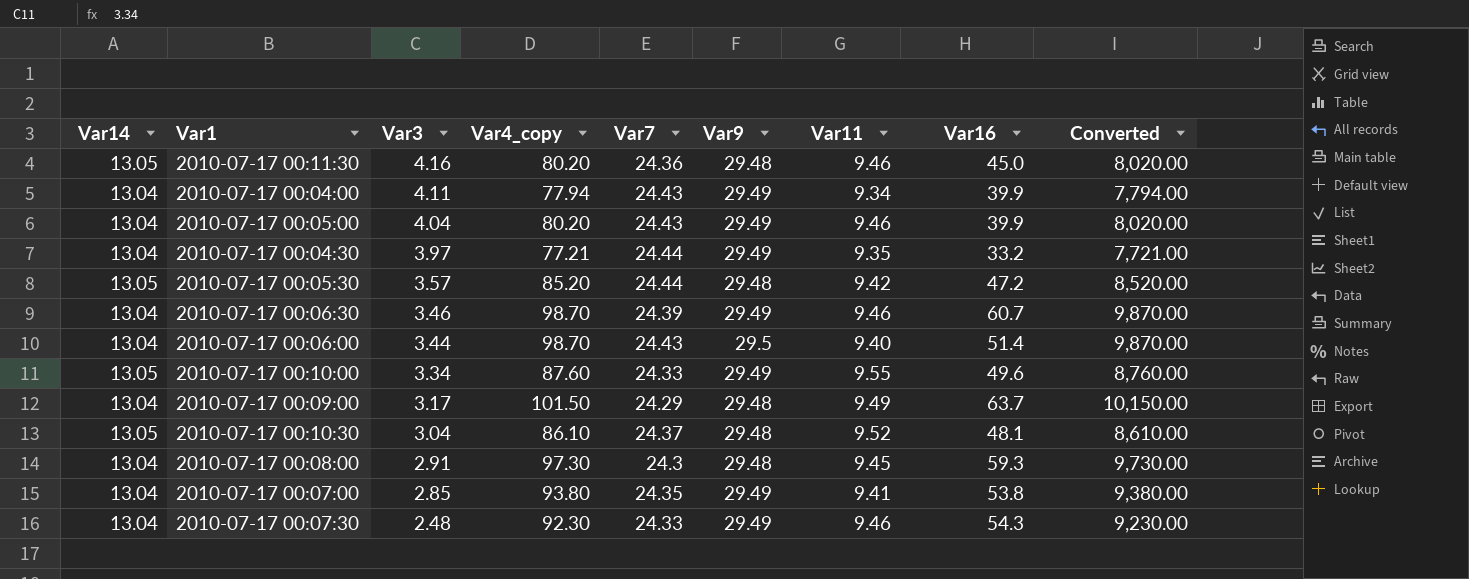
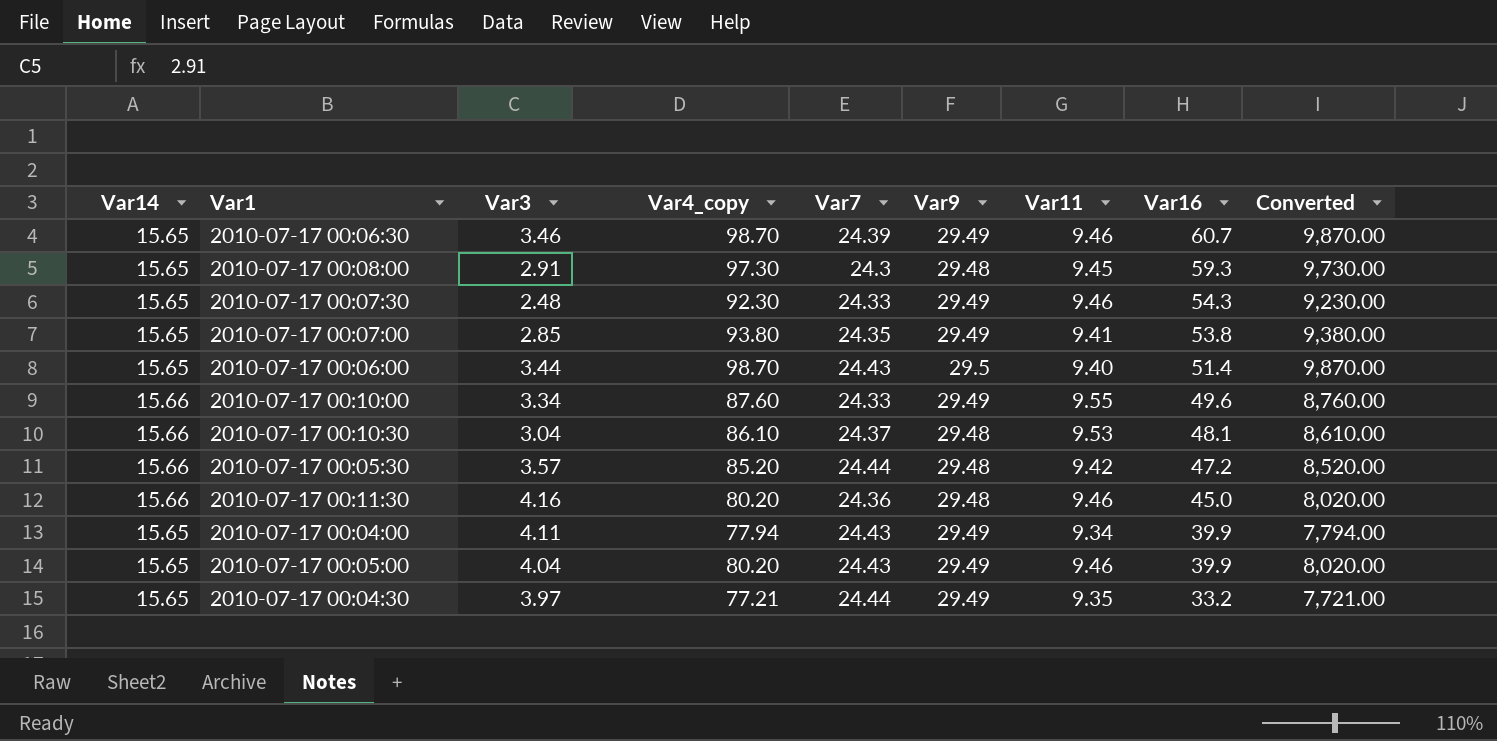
row order: Var3 descending -> Var16 descending
row 2010-07-17 00:09:00: 13.04 | 3.17 | 101.50 | 24.29 | 29.48 | 9.49 | 63.7 | 10,150.00 -> none
2010-07-17 00:06:30 | Var14: 13.04 -> 15.65
2010-07-17 00:08:00 | Var14: 13.04 -> 15.65
2010-07-17 00:07:30 | Var14: 13.04 -> 15.65
2010-07-17 00:07:00 | Var14: 13.04 -> 15.65
2010-07-17 00:06:00 | Var14: 13.04 -> 15.65
2010-07-17 00:10:00 | Var14: 13.05 -> 15.66
2010-07-17 00:10:30 | Var14: 13.05 -> 15.66
2010-07-17 00:10:30 | Var11: 9.52 -> 9.53
2010-07-17 00:05:30 | Var14: 13.05 -> 15.66
2010-07-17 00:11:30 | Var14: 13.05 -> 15.66
2010-07-17 00:04:00 | Var14: 13.04 -> 15.65
2010-07-17 00:05:00 | Var14: 13.04 -> 15.65
2010-07-17 00:04:30 | Var14: 13.04 -> 15.65

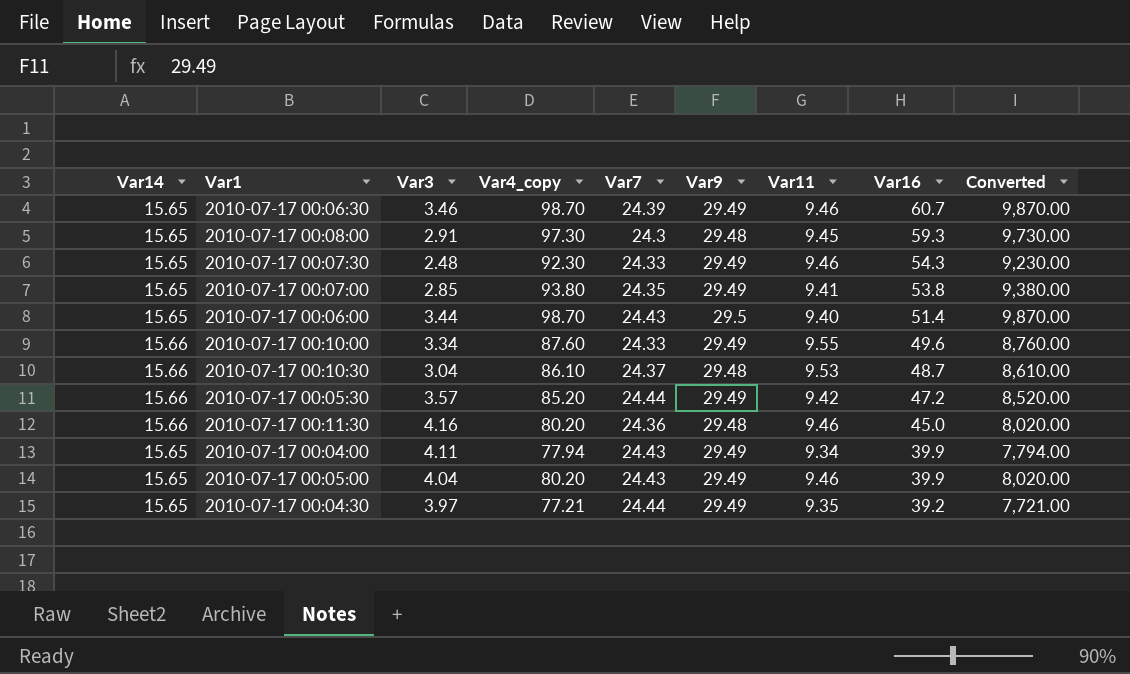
2010-07-17 00:10:30 | Var16: 48.1 -> 48.7
2010-07-17 00:05:30 | Var9: 29.48 -> 29.49
2010-07-17 00:04:30 | Var16: 33.2 -> 39.2

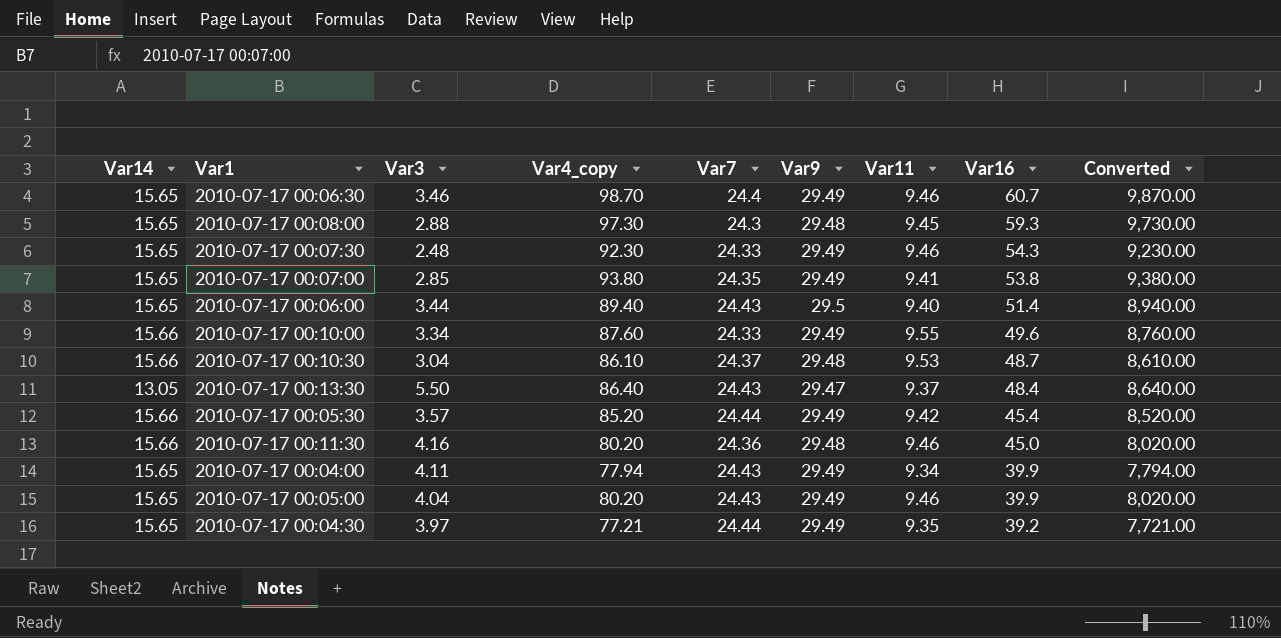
2010-07-17 00:06:30 | Var7: 24.39 -> 24.4
2010-07-17 00:08:00 | Var3: 2.91 -> 2.88
2010-07-17 00:06:00 | Var4_copy: 98.70 -> 89.40
2010-07-17 00:06:00 | Converted: 9,870.00 -> 8,940.00
row 2010-07-17 00:13:30: none -> 13.05 | 5.50 | 86.40 | 24.43 | 29.47 | 9.37 | 48.4 | 8,640.00
2010-07-17 00:05:30 | Var16: 47.2 -> 45.4

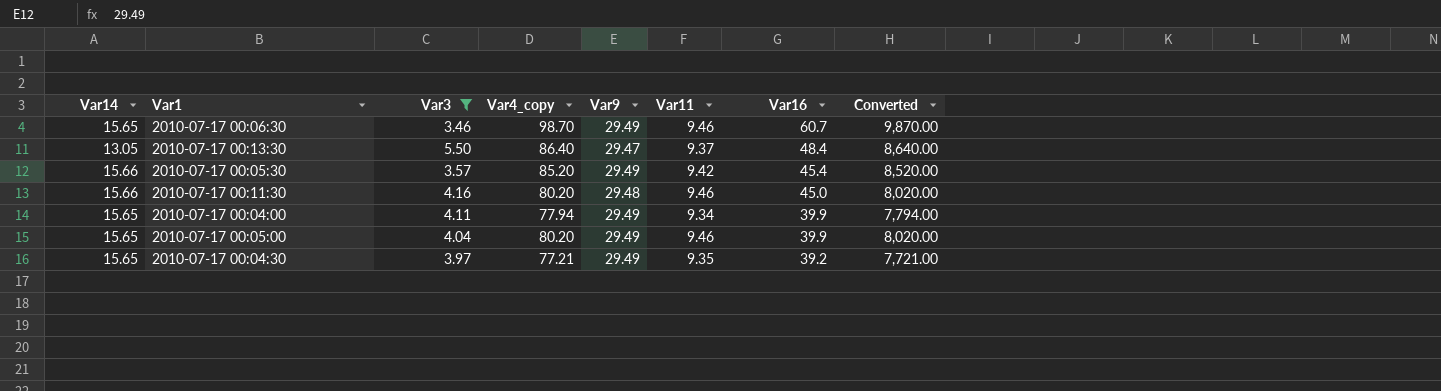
filter: none -> Var3 >= 3.46
column Var7 | position: 5 -> none

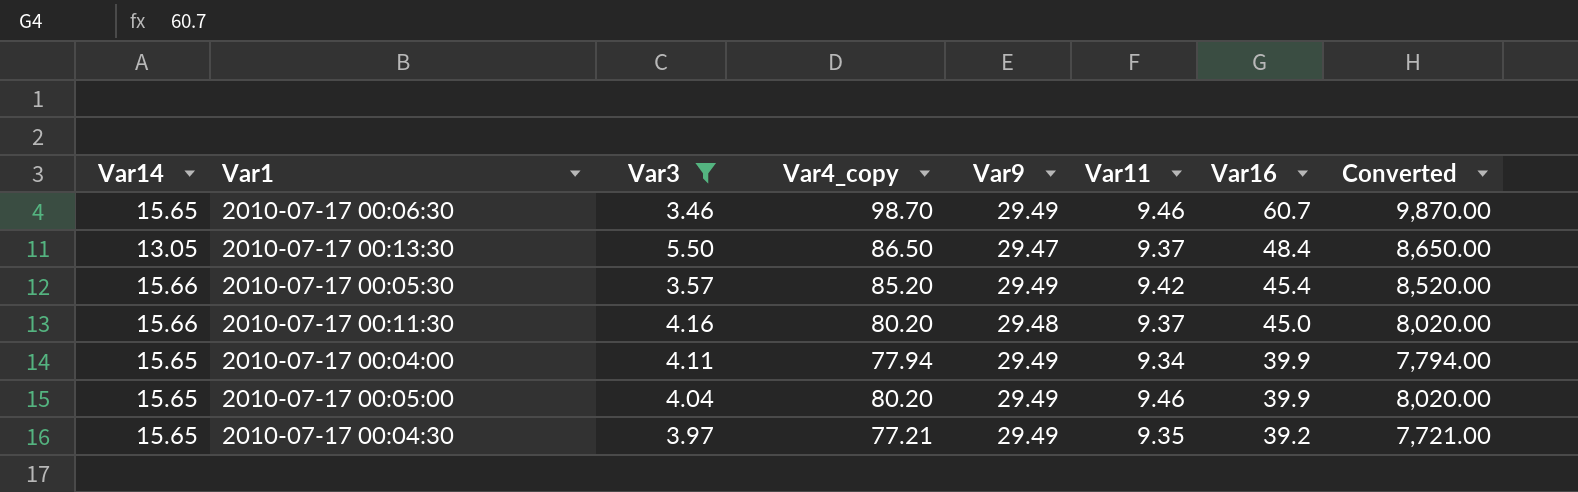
2010-07-17 00:13:30 | Var4_copy: 86.40 -> 86.50
2010-07-17 00:13:30 | Converted: 8,640.00 -> 8,650.00
2010-07-17 00:11:30 | Var11: 9.46 -> 9.37

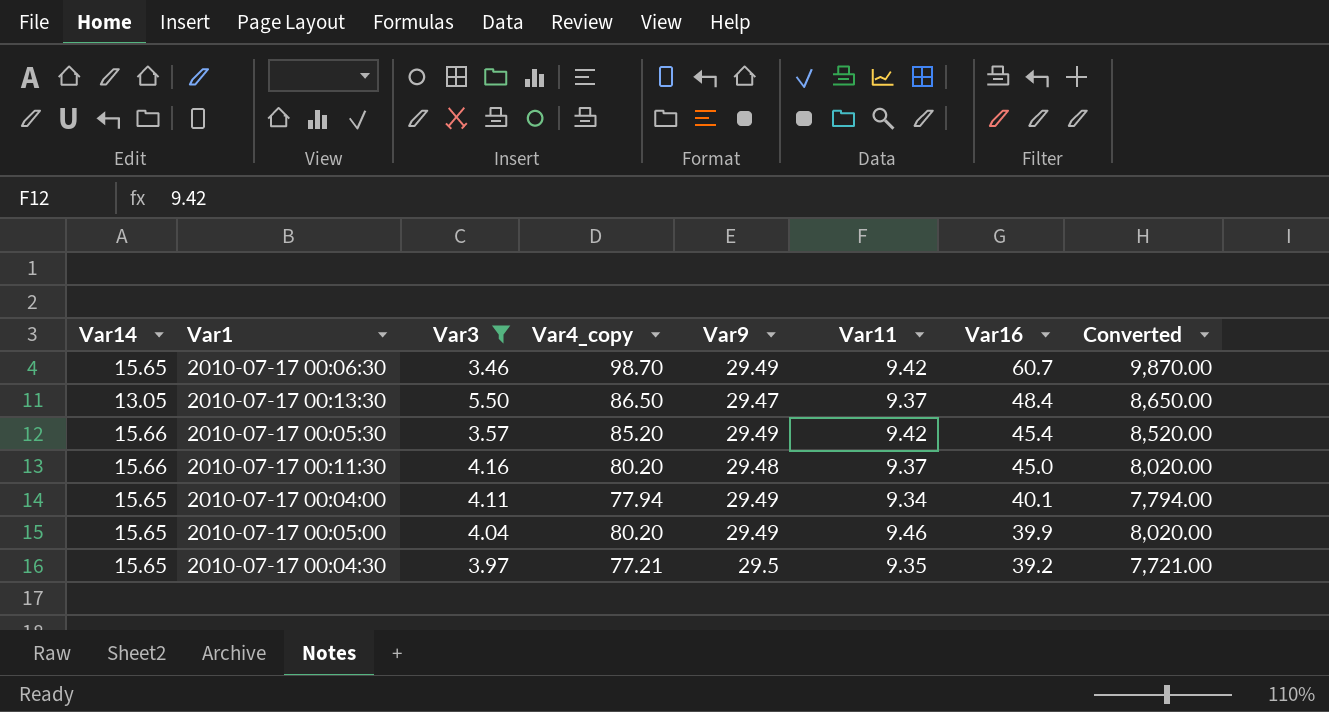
2010-07-17 00:06:30 | Var11: 9.46 -> 9.42
2010-07-17 00:04:00 | Var16: 39.9 -> 40.1
2010-07-17 00:04:30 | Var9: 29.49 -> 29.5

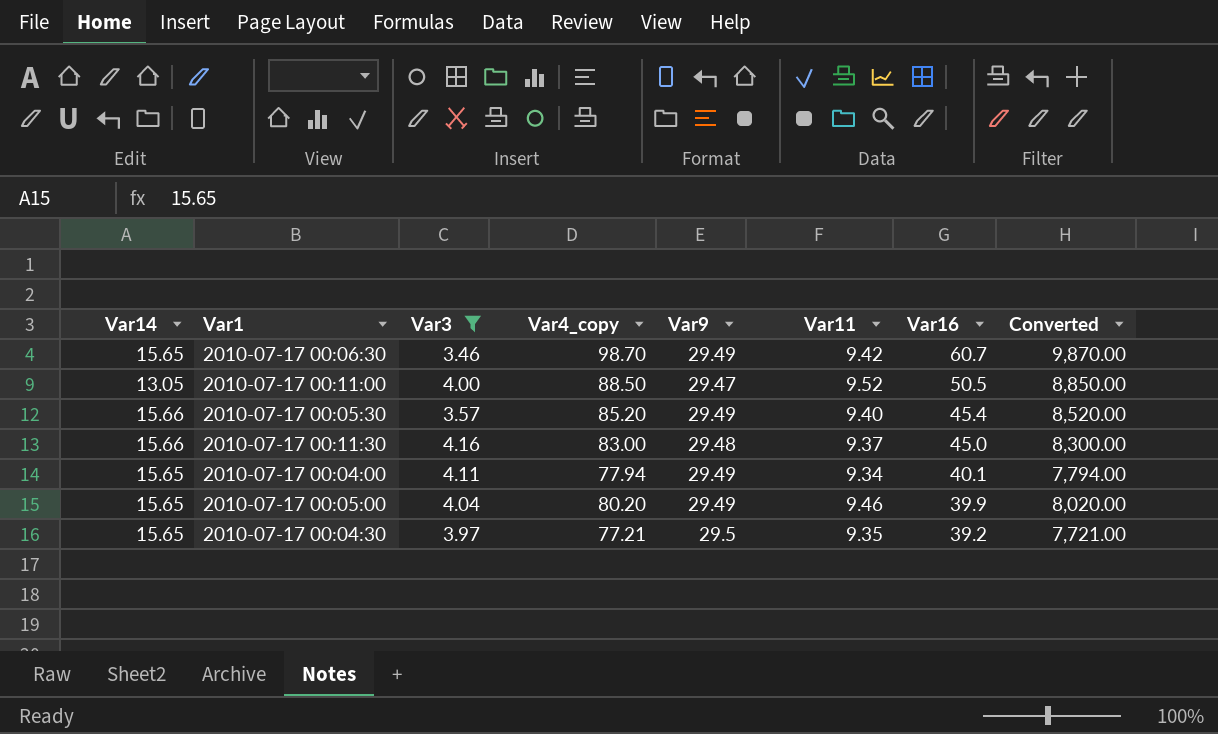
row 2010-07-17 00:13:30: 13.05 | 5.50 | 86.50 | 29.47 | 9.37 | 48.4 | 8,650.00 -> none
row 2010-07-17 00:11:00: none -> 13.05 | 4.00 | 88.50 | 29.47 | 9.52 | 50.5 | 8,850.00
2010-07-17 00:05:30 | Var11: 9.42 -> 9.40
2010-07-17 00:11:30 | Var4_copy: 80.20 -> 83.00
2010-07-17 00:11:30 | Converted: 8,020.00 -> 8,300.00

